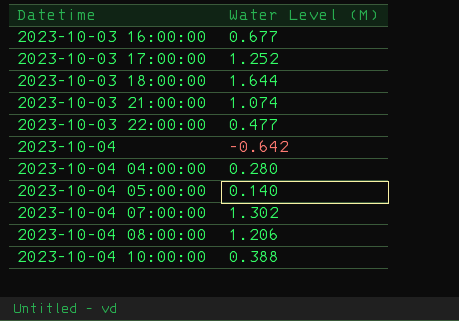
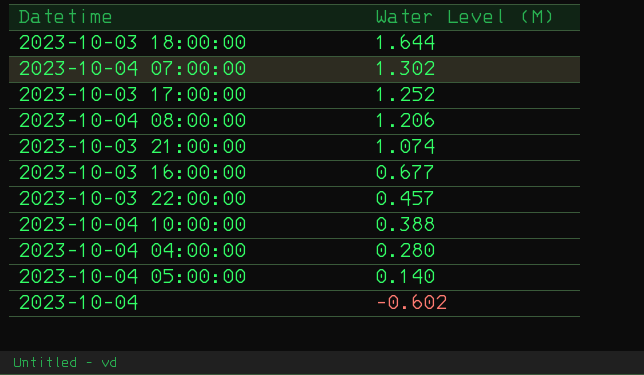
row order: Datetime ascending -> Water Level (M) descending
2023-10-03 22:00:00 | Water Level (M): 0.477 -> 0.457
2023-10-04 | Water Level (M): -0.642 -> -0.602

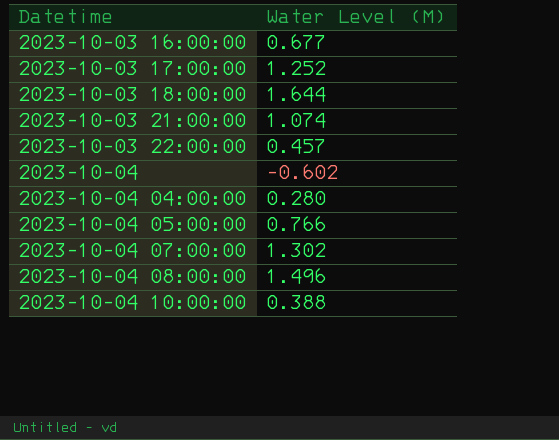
row order: Water Level (M) descending -> Datetime ascending
2023-10-04 05:00:00 | Water Level (M): 0.140 -> 0.766
2023-10-04 08:00:00 | Water Level (M): 1.206 -> 1.496

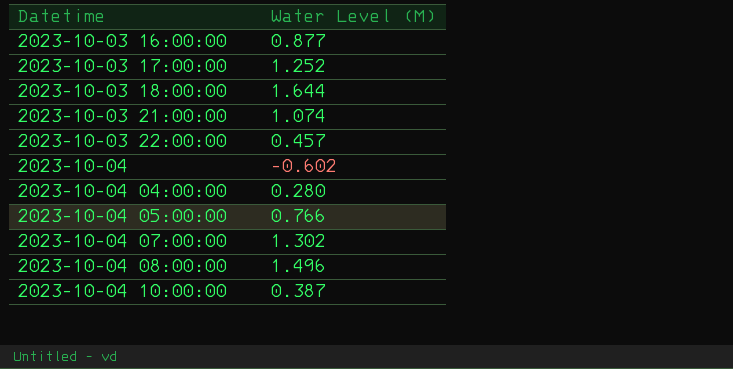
2023-10-03 16:00:00 | Water Level (M): 0.677 -> 0.877
2023-10-04 10:00:00 | Water Level (M): 0.388 -> 0.387

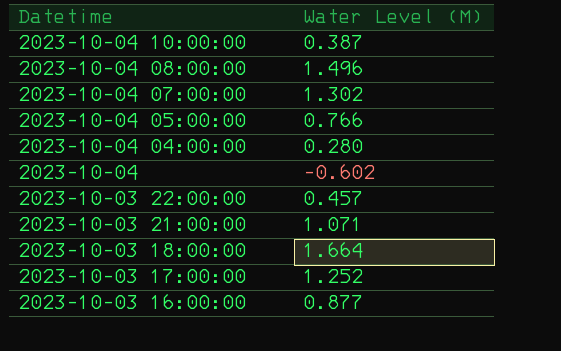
row order: Datetime ascending -> Datetime descending
2023-10-03 21:00:00 | Water Level (M): 1.074 -> 1.071
2023-10-03 18:00:00 | Water Level (M): 1.644 -> 1.664

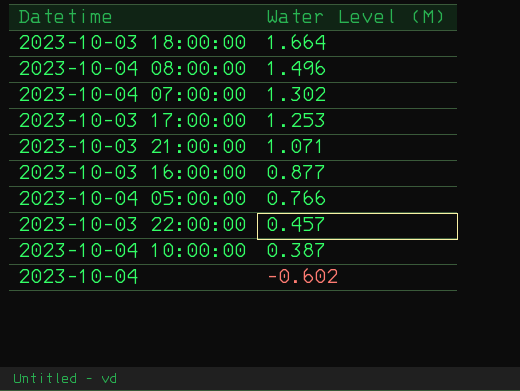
row order: Datetime descending -> Water Level (M) descending
row 2023-10-04 04:00:00: 0.280 -> none
2023-10-03 17:00:00 | Water Level (M): 1.252 -> 1.253

